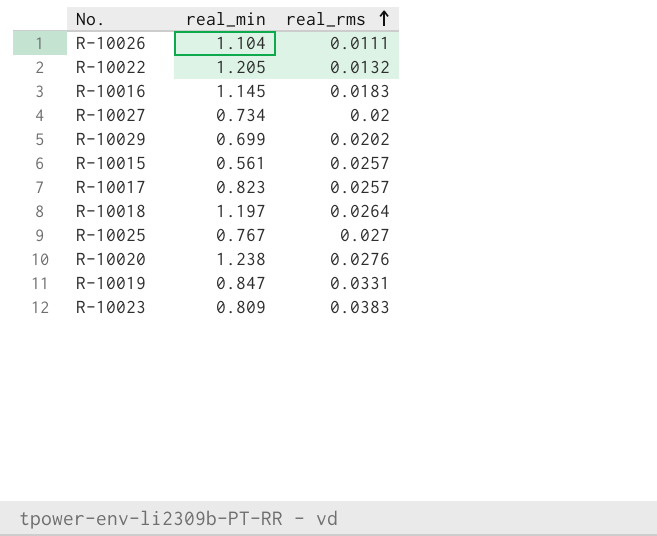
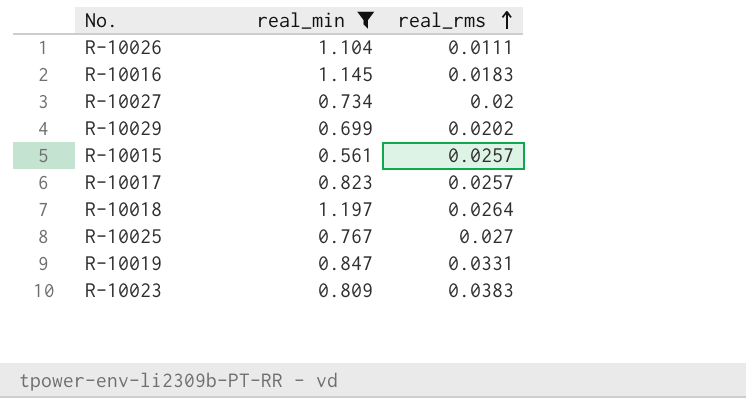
filter: none -> real_min <= 1.197

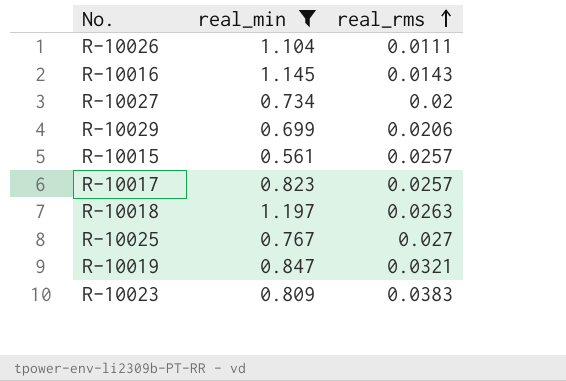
R-10016 | real_rms: 0.0183 -> 0.0143
R-10029 | real_rms: 0.0202 -> 0.0206
R-10018 | real_rms: 0.0264 -> 0.0263
R-10019 | real_rms: 0.0331 -> 0.0321

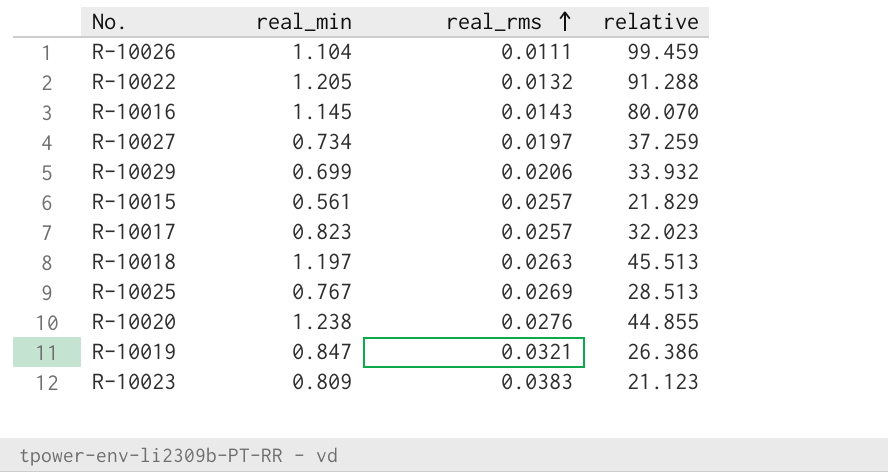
filter: real_min <= 1.197 -> none
column relative | formula: none -> [real_min] / [real_rms]
R-10027 | real_rms: 0.02 -> 0.0197
R-10025 | real_rms: 0.027 -> 0.0269

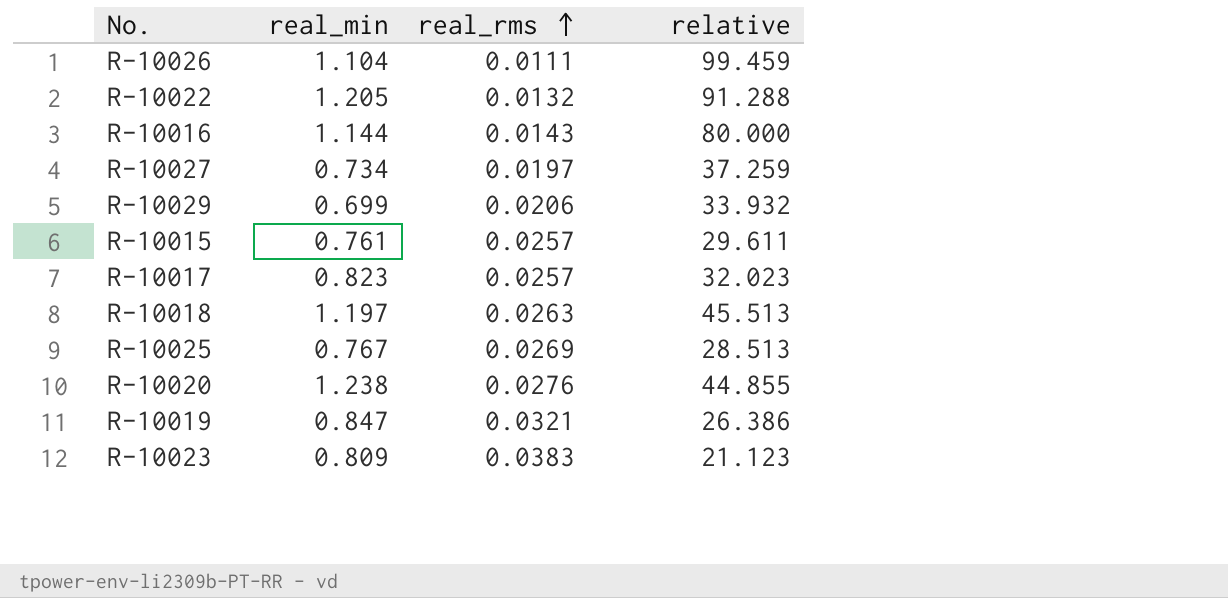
R-10016 | real_min: 1.145 -> 1.144
R-10016 | relative: 80.070 -> 80.000
R-10015 | real_min: 0.561 -> 0.761
R-10015 | relative: 21.829 -> 29.611

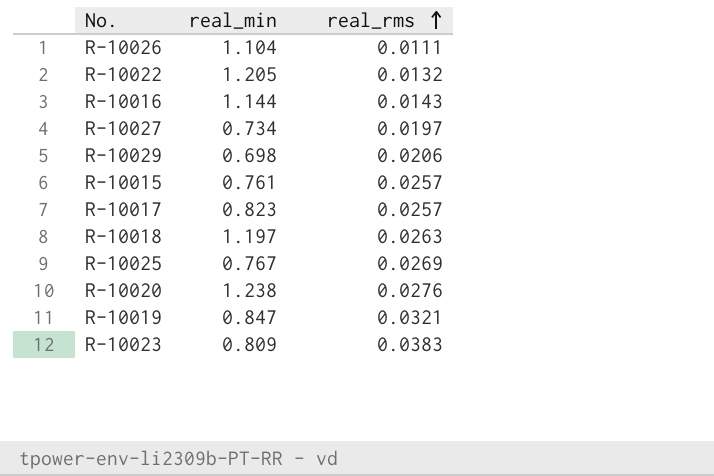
column relative | formula: [real_min] / [real_rms] -> none
R-10029 | real_min: 0.699 -> 0.698

